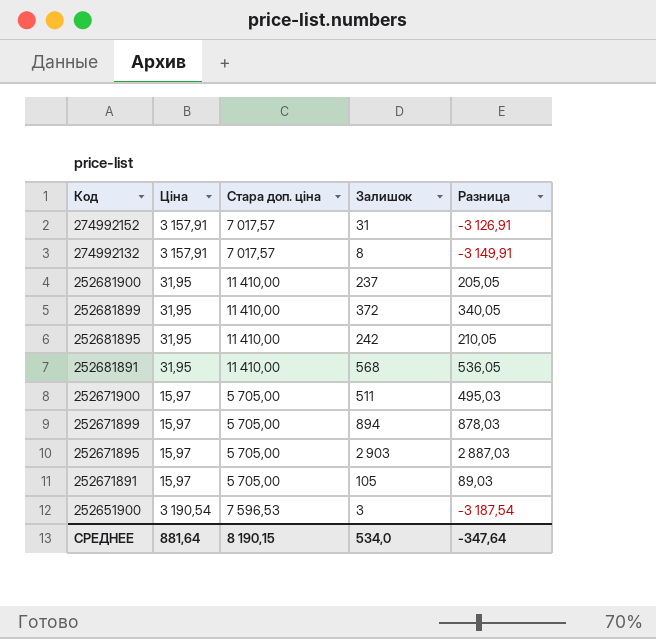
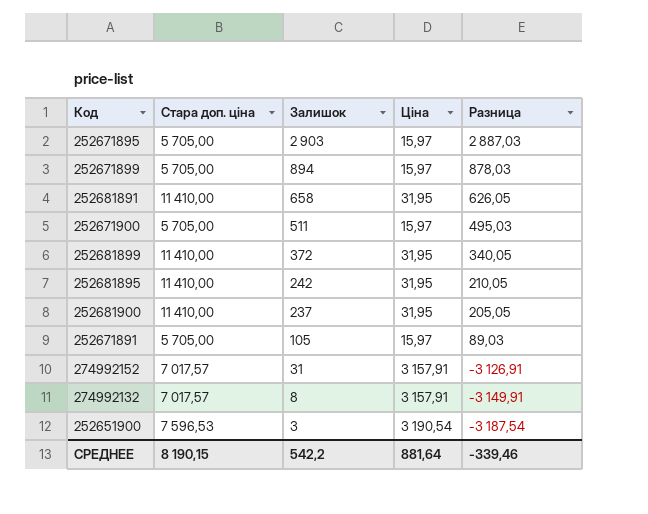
row order: Код descending -> Залишок descending
column Ціна | position: 2 -> 4
252681891 | Залишок: 568 -> 658
252681891 | Разница: 536,05 -> 626,05
СРЕДНЕЕ | Залишок: 534,0 -> 542,2
СРЕДНЕЕ | Разница: -347,64 -> -339,46

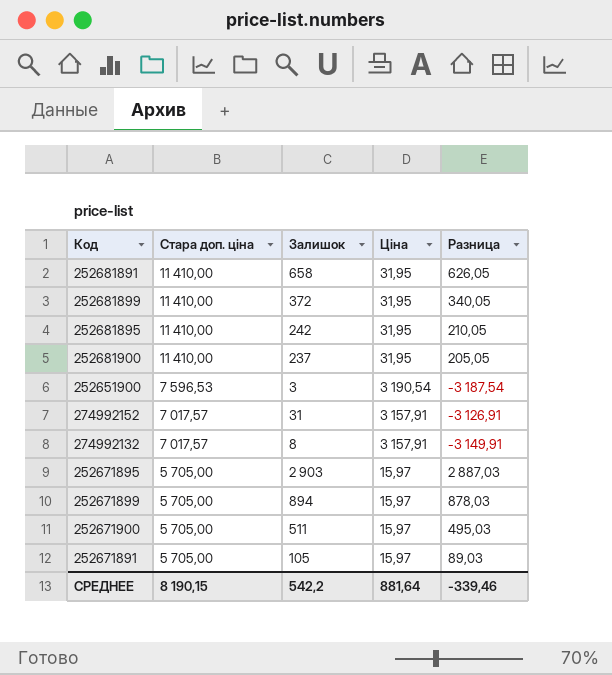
row order: Залишок descending -> Стара доп. ціна descending

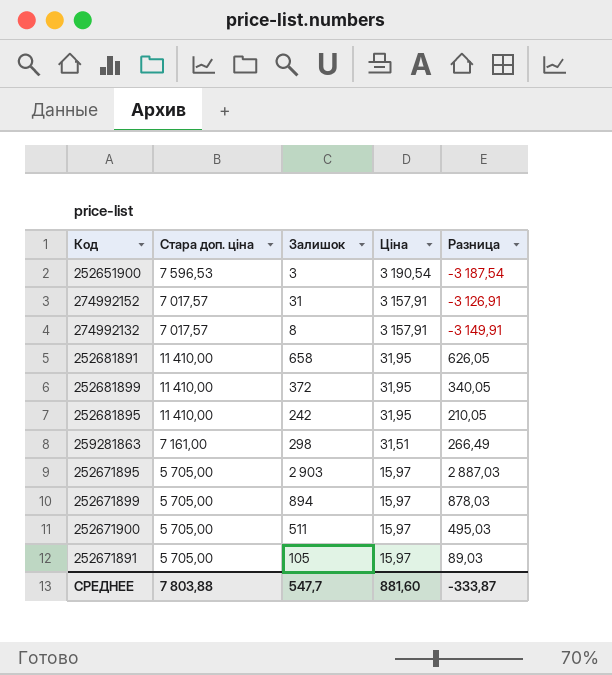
row order: Стара доп. ціна descending -> Ціна descending
row 252681900: 11 410,00 | 237 | 31,95 | 205,05 -> none
row 259281863: none -> 7 161,00 | 298 | 31,51 | 266,49
СРЕДНЕЕ | Стара доп. ціна: 8 190,15 -> 7 803,88
СРЕДНЕЕ | Залишок: 542,2 -> 547,7
СРЕДНЕЕ | Ціна: 881,64 -> 881,60
СРЕДНЕЕ | Разница: -339,46 -> -333,87

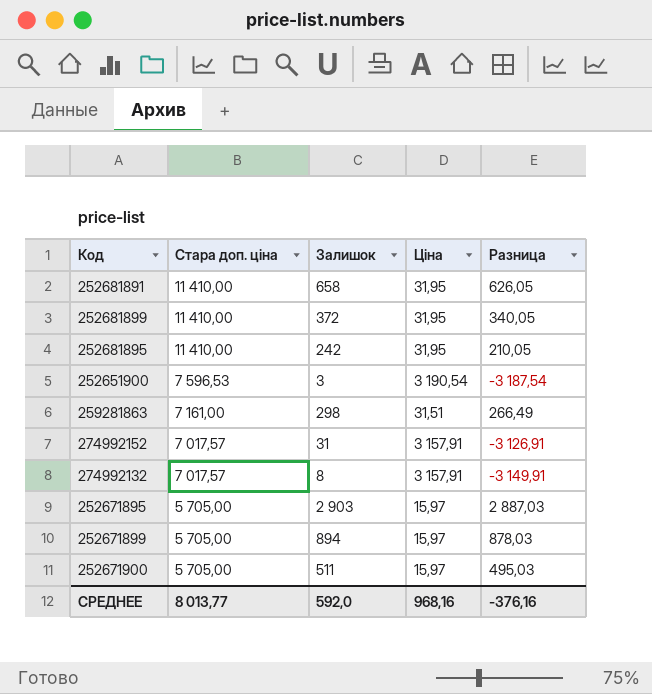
row order: Ціна descending -> Стара доп. ціна descending
row 252671891: 5 705,00 | 105 | 15,97 | 89,03 -> none
СРЕДНЕЕ | Стара доп. ціна: 7 803,88 -> 8 013,77
СРЕДНЕЕ | Залишок: 547,7 -> 592,0
СРЕДНЕЕ | Ціна: 881,60 -> 968,16
СРЕДНЕЕ | Разница: -333,87 -> -376,16

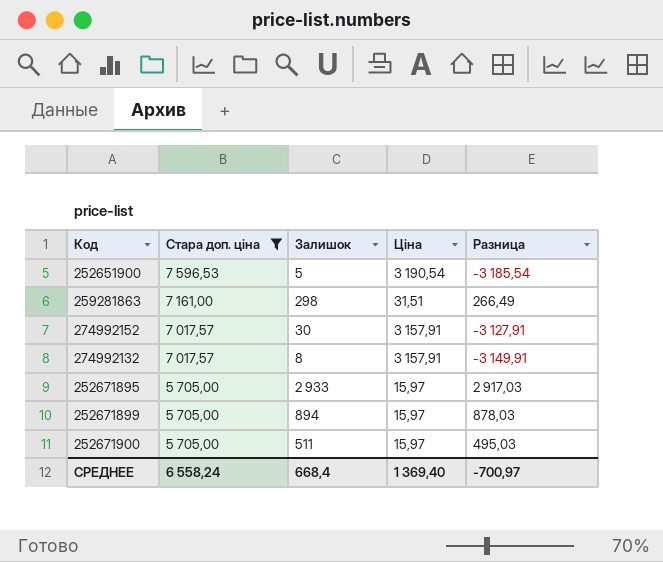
filter: none -> Стара доп. ціна != 11 410,00
252651900 | Залишок: 3 -> 5
252651900 | Разница: -3 187,54 -> -3 185,54
274992152 | Залишок: 31 -> 30
274992152 | Разница: -3 126,91 -> -3 127,91
252671895 | Залишок: 2 903 -> 2 933
252671895 | Разница: 2 887,03 -> 2 917,03
СРЕДНЕЕ | Стара доп. ціна: 8 013,77 -> 6 558,24
СРЕДНЕЕ | Залишок: 592,0 -> 668,4
СРЕДНЕЕ | Ціна: 968,16 -> 1 369,40
СРЕДНЕЕ | Разница: -376,16 -> -700,97

